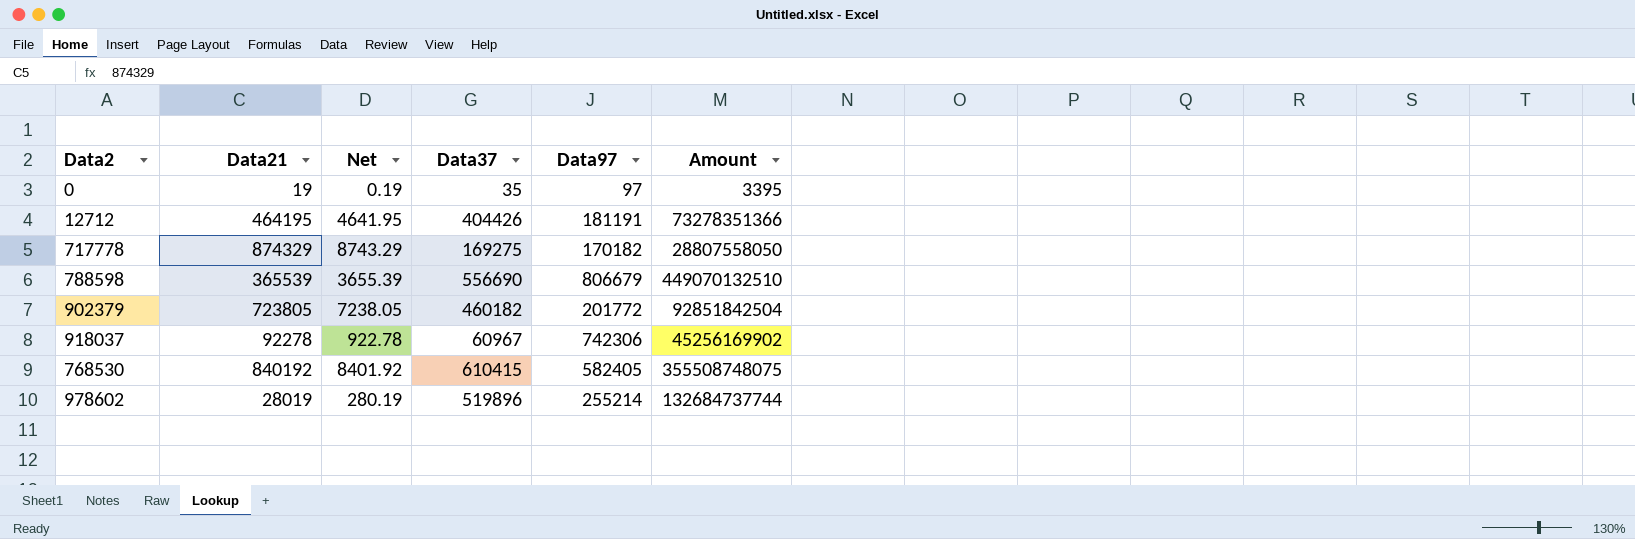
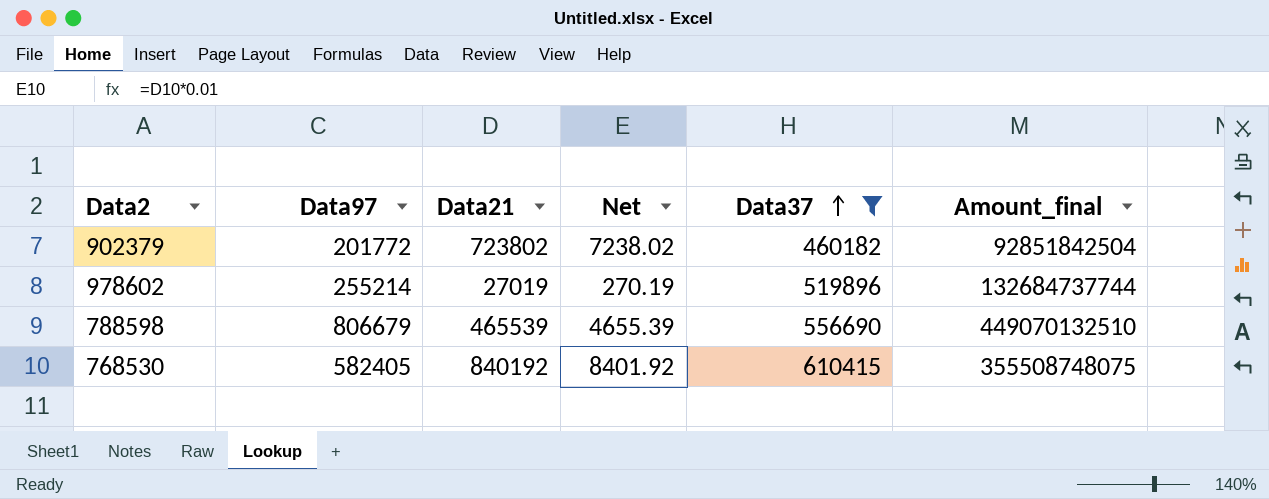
filter: none -> Data37 >= 460182
row order: none -> Data37 ascending
column Data97 | position: 5 -> 2
column name: Amount -> Amount_final
902379 | Data21: 723805 -> 723802
902379 | Net: 7238.05 -> 7238.02
978602 | Data21: 28019 -> 27019
978602 | Net: 280.19 -> 270.19
788598 | Data21: 365539 -> 465539
788598 | Net: 3655.39 -> 4655.39

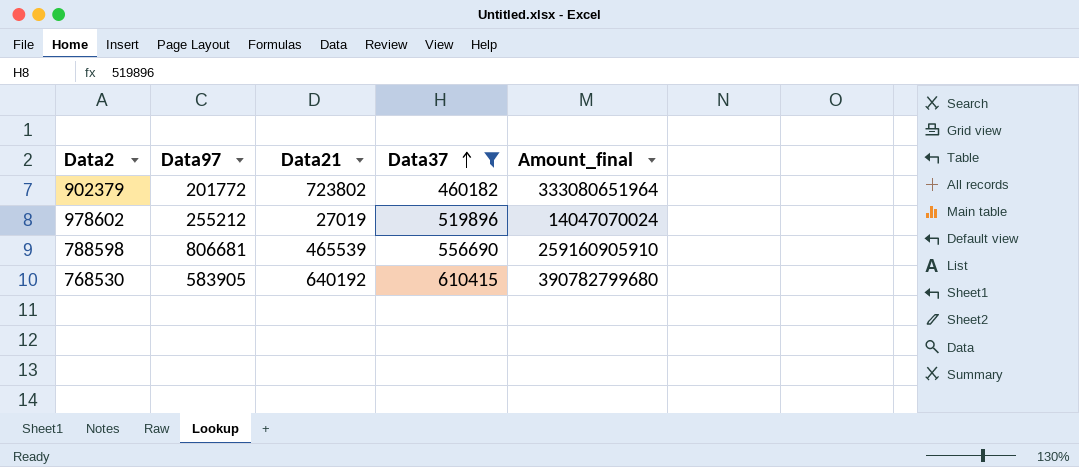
column Net | formula: [Data21] * 0.01 -> none
column Amount_final | formula: [Data97] * [Data37] -> [Data21] * [Data37]
978602 | Data97: 255214 -> 255212
788598 | Data97: 806679 -> 806681
768530 | Data97: 582405 -> 583905
768530 | Data21: 840192 -> 640192

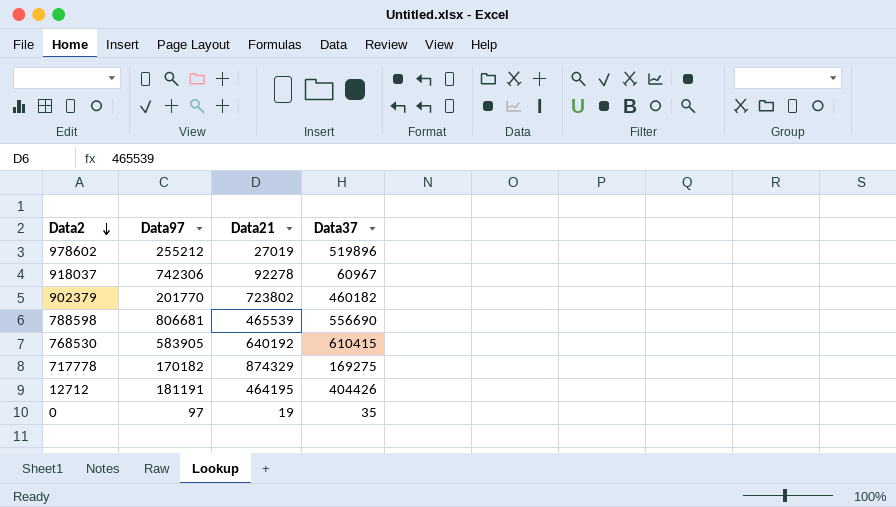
filter: Data37 >= 460182 -> none
row order: Data37 ascending -> Data2 descending
column Amount_final | formula: [Data21] * [Data37] -> none
902379 | Data97: 201772 -> 201770

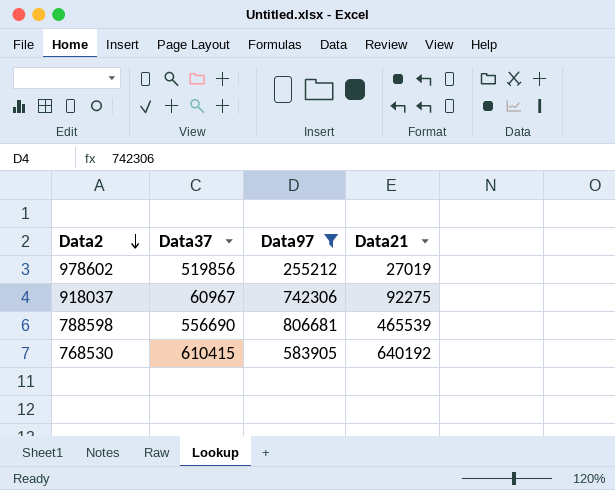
filter: none -> Data97 >= 255212
column Data37 | position: 4 -> 2
978602 | Data37: 519896 -> 519856
918037 | Data21: 92278 -> 92275

